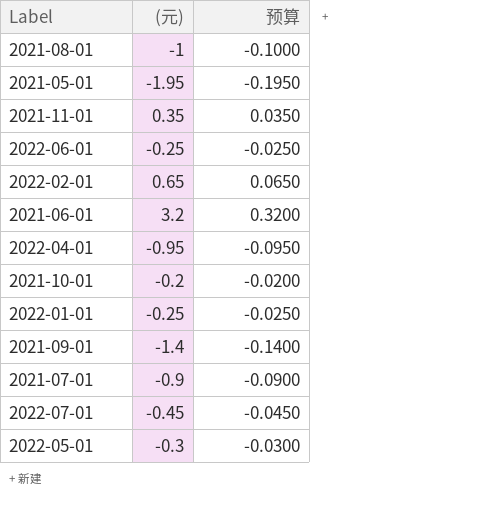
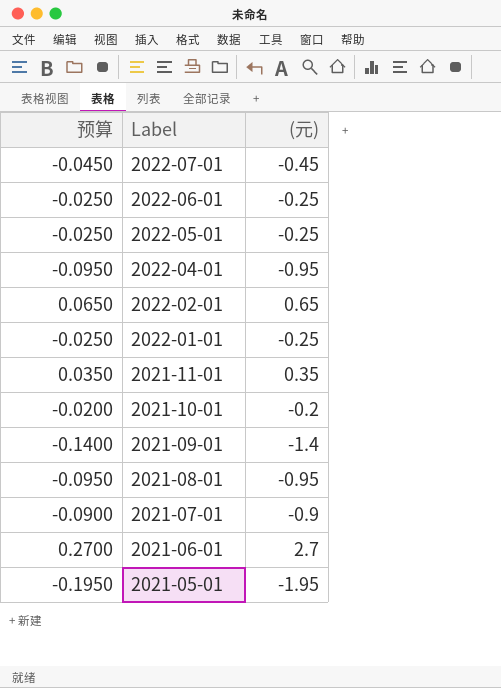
row order: none -> Label descending
column 预算 | position: 3 -> 1
2022-05-01 | 预算: -0.0300 -> -0.0250
2022-05-01 | (元): -0.3 -> -0.25
2021-08-01 | 预算: -0.1000 -> -0.0950
2021-08-01 | (元): -1 -> -0.95
2021-06-01 | 预算: 0.3200 -> 0.2700
2021-06-01 | (元): 3.2 -> 2.7

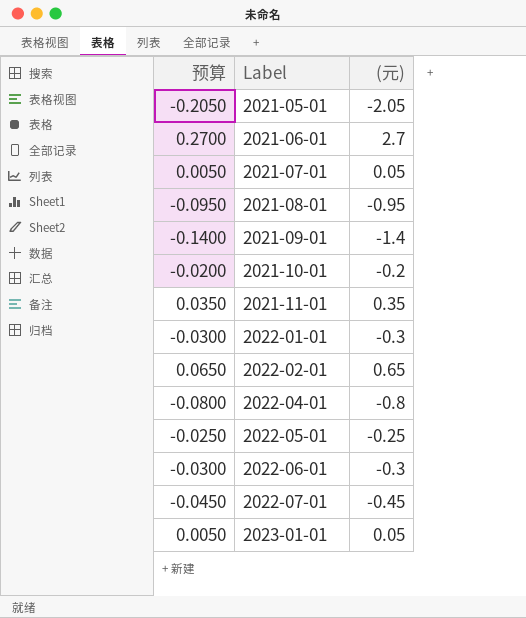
row order: Label descending -> Label ascending
2021-05-01 | 预算: -0.1950 -> -0.2050
2021-05-01 | (元): -1.95 -> -2.05
2021-07-01 | 预算: -0.0900 -> 0.0050
2021-07-01 | (元): -0.9 -> 0.05
2022-01-01 | 预算: -0.0250 -> -0.0300
2022-01-01 | (元): -0.25 -> -0.3
2022-04-01 | 预算: -0.0950 -> -0.0800
2022-04-01 | (元): -0.95 -> -0.8
2022-06-01 | 预算: -0.0250 -> -0.0300
2022-06-01 | (元): -0.25 -> -0.3
row 2023-01-01: none -> 0.0050 | 0.05

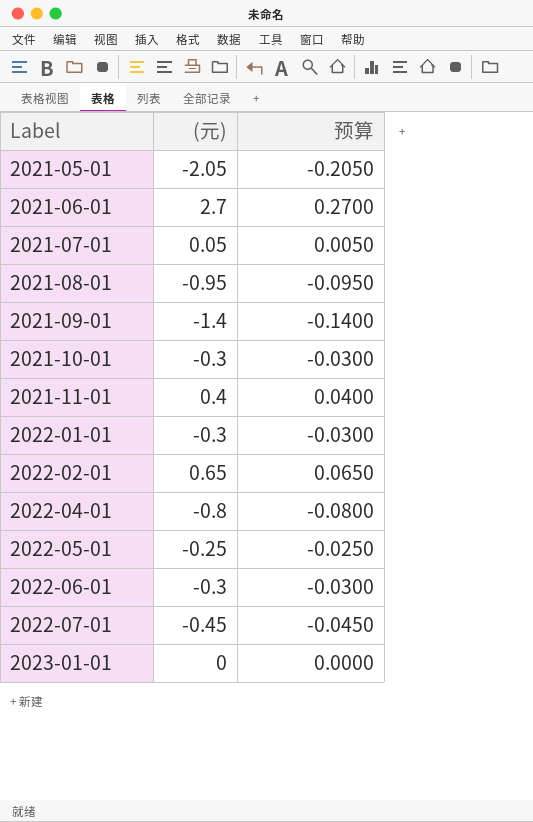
column 预算 | position: 1 -> 3
2021-10-01 | (元): -0.2 -> -0.3
2021-10-01 | 预算: -0.0200 -> -0.0300
2021-11-01 | (元): 0.35 -> 0.4
2021-11-01 | 预算: 0.0350 -> 0.0400
2023-01-01 | (元): 0.05 -> 0
2023-01-01 | 预算: 0.0050 -> 0.0000

